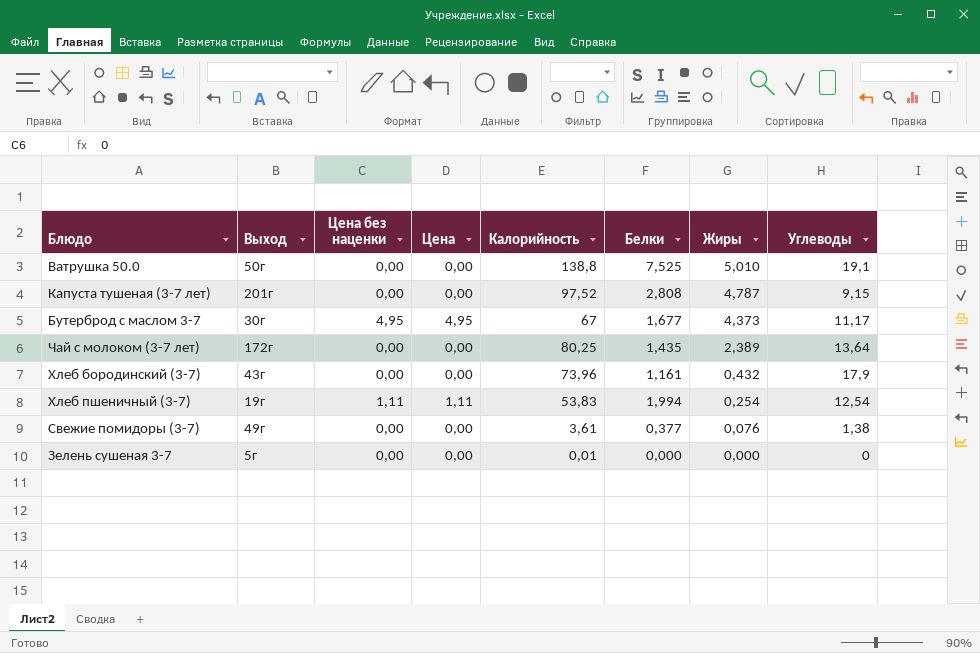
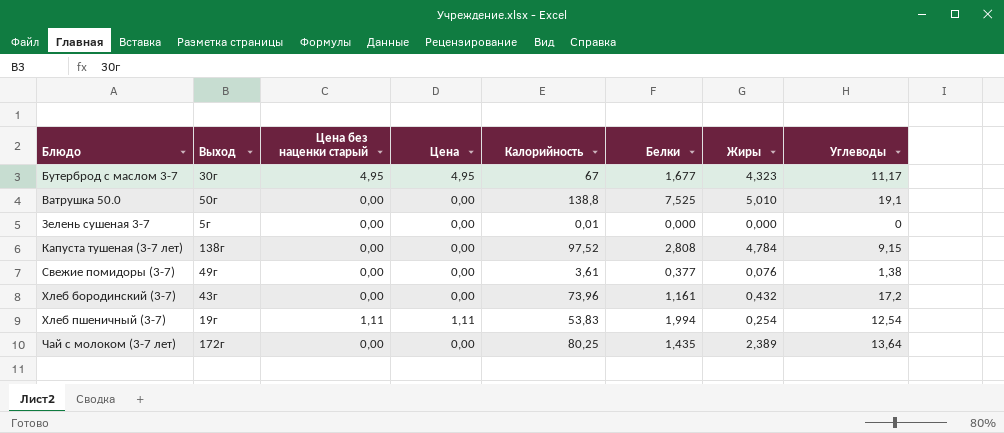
row order: Жиры descending -> Блюдо ascending
column name: Цена без наценки -> Цена без наценки старый
Бутерброд с маслом 3-7 | Жиры: 4,373 -> 4,323
Капуста тушеная (3-7 лет) | Выход: 201г -> 138г
Капуста тушеная (3-7 лет) | Жиры: 4,787 -> 4,784
Хлеб бородинский (3-7) | Углеводы: 17,9 -> 17,2

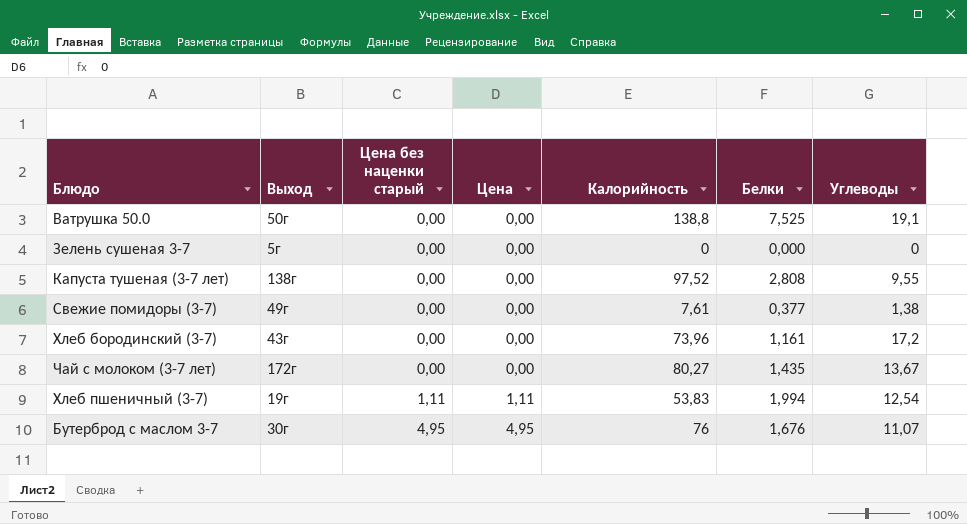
row order: Блюдо ascending -> Цена без наценки старый ascending
column Жиры | position: 7 -> none
Зелень сушеная 3-7 | Калорийность: 0,01 -> 0
Капуста тушеная (3-7 лет) | Углеводы: 9,15 -> 9,55
Свежие помидоры (3-7) | Калорийность: 3,61 -> 7,61
Чай с молоком (3-7 лет) | Калорийность: 80,25 -> 80,27
Чай с молоком (3-7 лет) | Углеводы: 13,64 -> 13,67
Бутерброд с маслом 3-7 | Калорийность: 67 -> 76
Бутерброд с маслом 3-7 | Белки: 1,677 -> 1,676
Бутерброд с маслом 3-7 | Углеводы: 11,17 -> 11,07

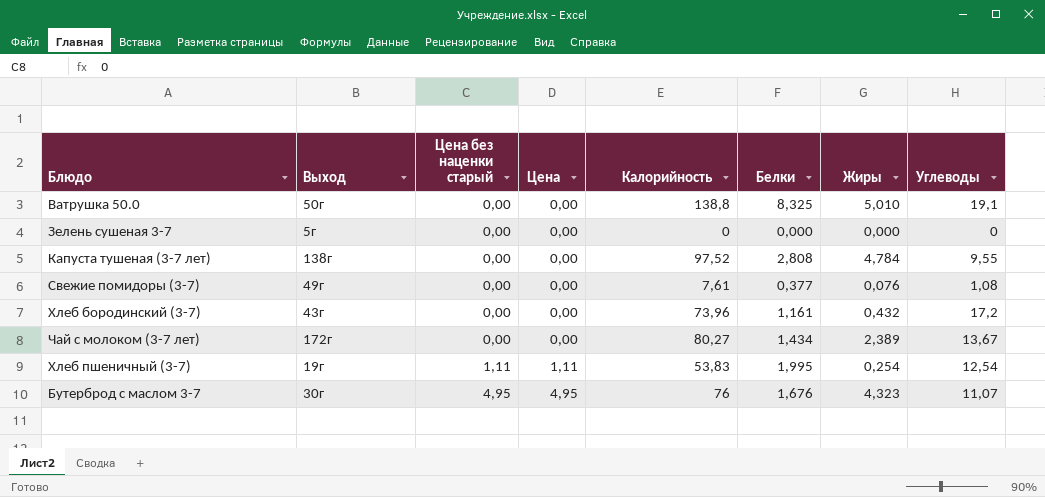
column Жиры | position: none -> 7
Ватрушка 50.0 | Белки: 7,525 -> 8,325
Свежие помидоры (3-7) | Углеводы: 1,38 -> 1,08
Чай с молоком (3-7 лет) | Белки: 1,435 -> 1,434
Хлеб пшеничный (3-7) | Белки: 1,994 -> 1,995

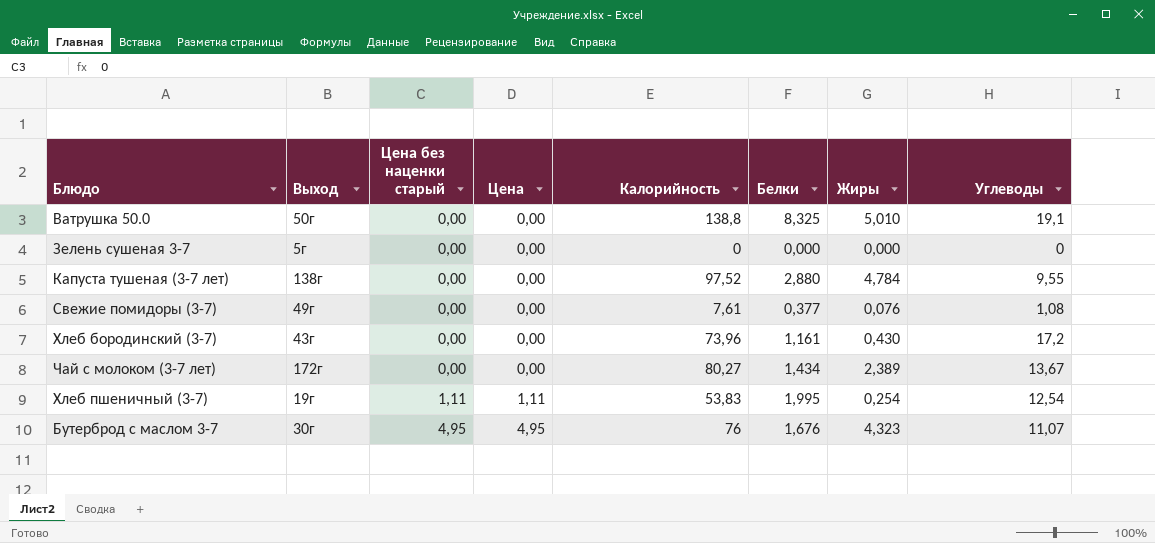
Капуста тушеная (3-7 лет) | Белки: 2,808 -> 2,880
Хлеб бородинский (3-7) | Жиры: 0,432 -> 0,430

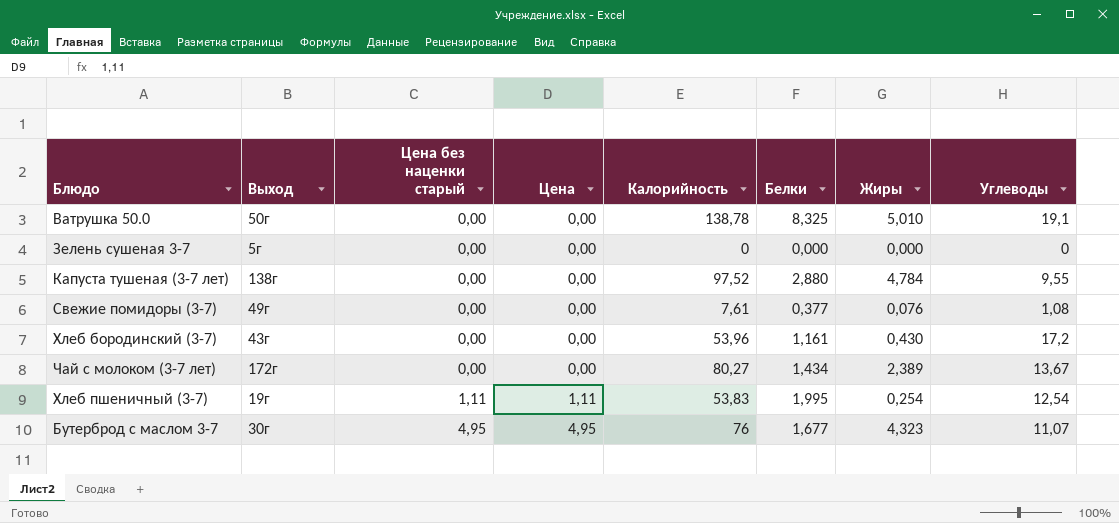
Ватрушка 50.0 | Калорийность: 138,8 -> 138,78
Хлеб бородинский (3-7) | Калорийность: 73,96 -> 53,96
Бутерброд с маслом 3-7 | Белки: 1,676 -> 1,677

